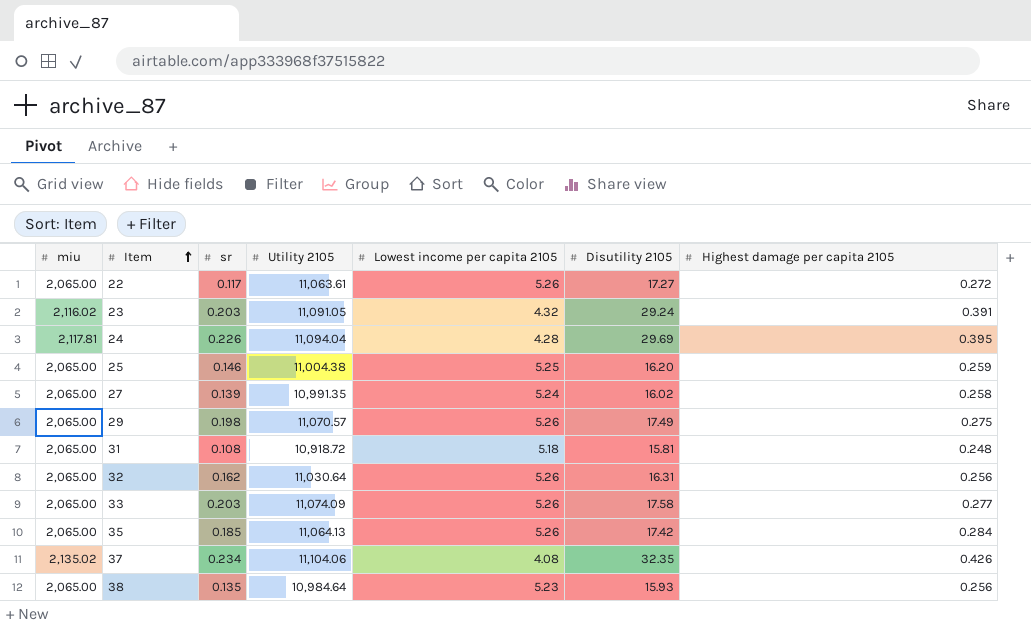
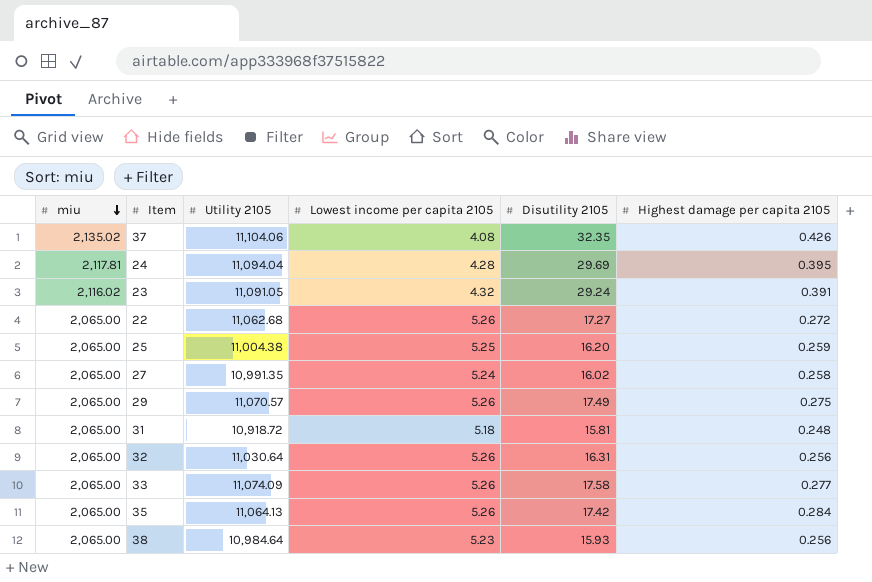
row order: Item ascending -> miu descending
column sr | position: 3 -> none
22 | Utility 2105: 11,063.61 -> 11,062.68

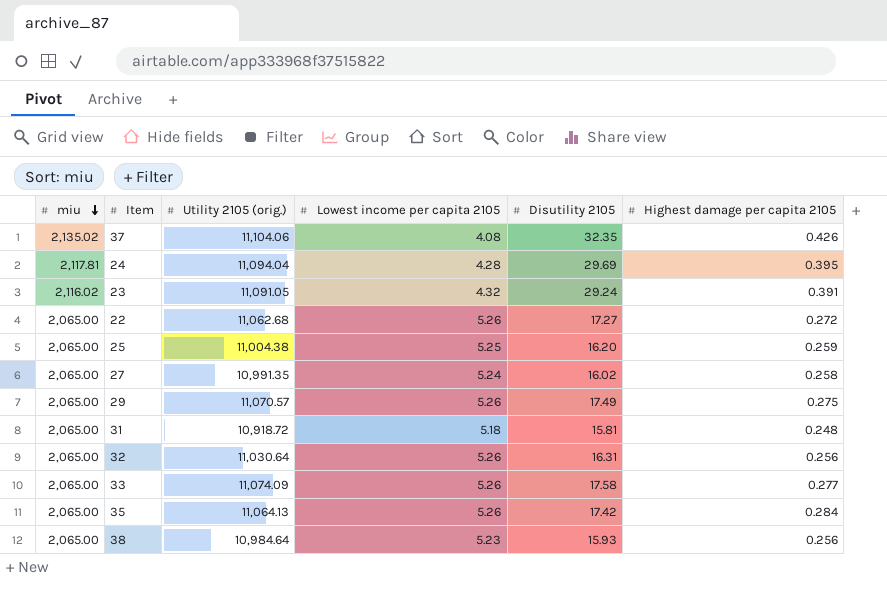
column name: Utility 2105 -> Utility 2105 (orig.)

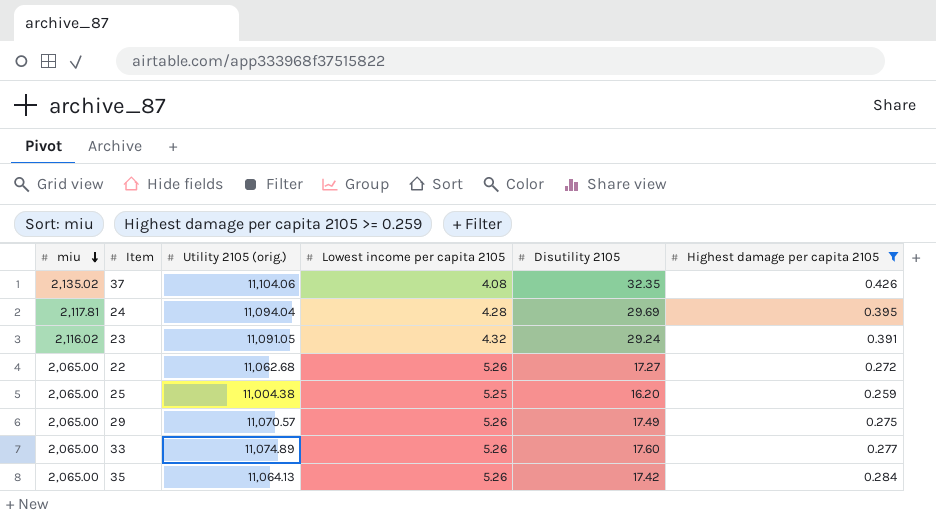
filter: none -> Highest damage per capita 2105 >= 0.259
33 | Utility 2105 (orig.): 11,074.09 -> 11,074.89
33 | Disutility 2105: 17.58 -> 17.60

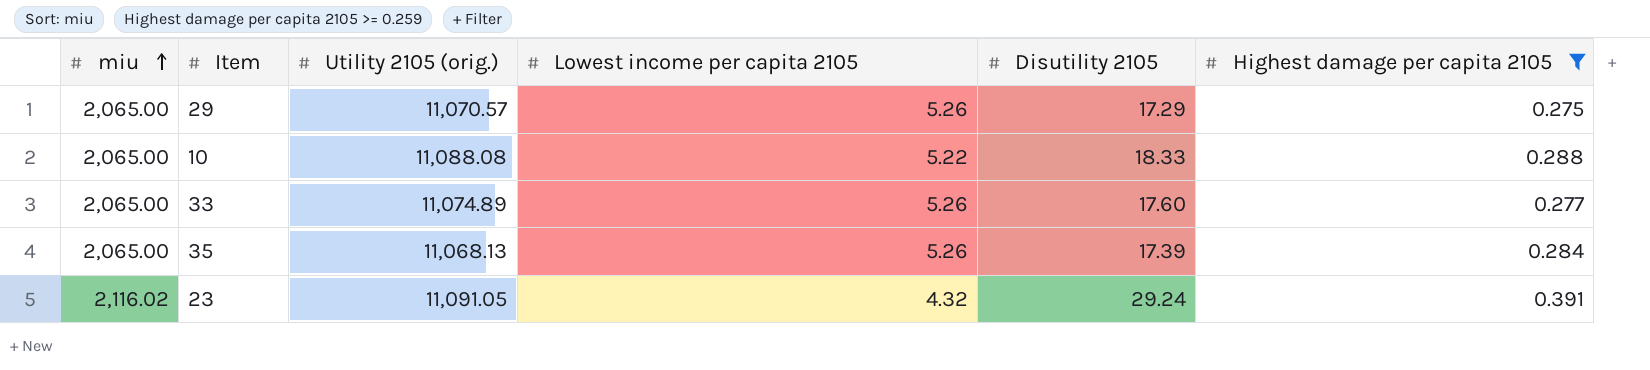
row order: miu descending -> miu ascending
row 37: 2,135.02 | 11,104.06 | 4.08 | 32.35 | 0.426 -> none
row 24: 2,117.81 | 11,094.04 | 4.28 | 29.69 | 0.395 -> none
row 22: 2,065.00 | 11,062.68 | 5.26 | 17.27 | 0.272 -> none
row 25: 2,065.00 | 11,004.38 | 5.25 | 16.20 | 0.259 -> none
29 | Disutility 2105: 17.49 -> 17.29
row 10: none -> 2,065.00 | 11,088.08 | 5.22 | 18.33 | 0.288
35 | Utility 2105 (orig.): 11,064.13 -> 11,068.13
35 | Disutility 2105: 17.42 -> 17.39

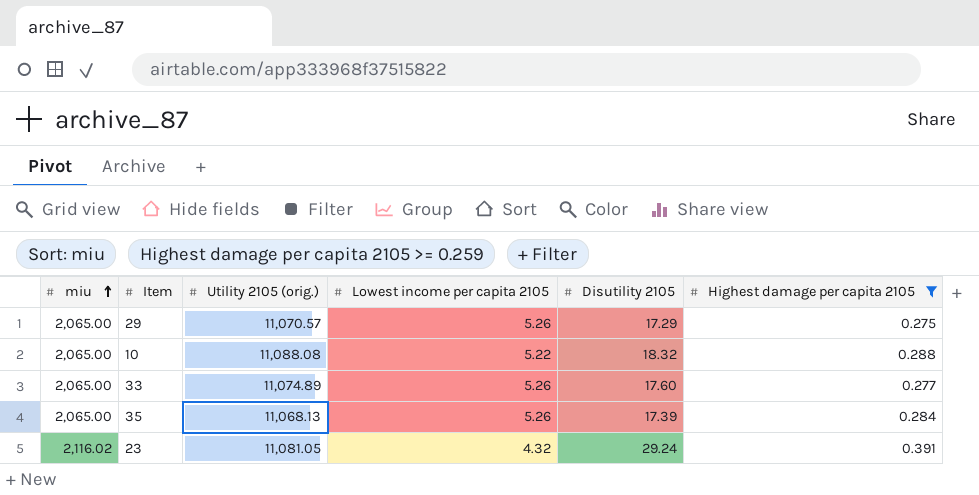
10 | Disutility 2105: 18.33 -> 18.32
23 | Utility 2105 (orig.): 11,091.05 -> 11,081.05

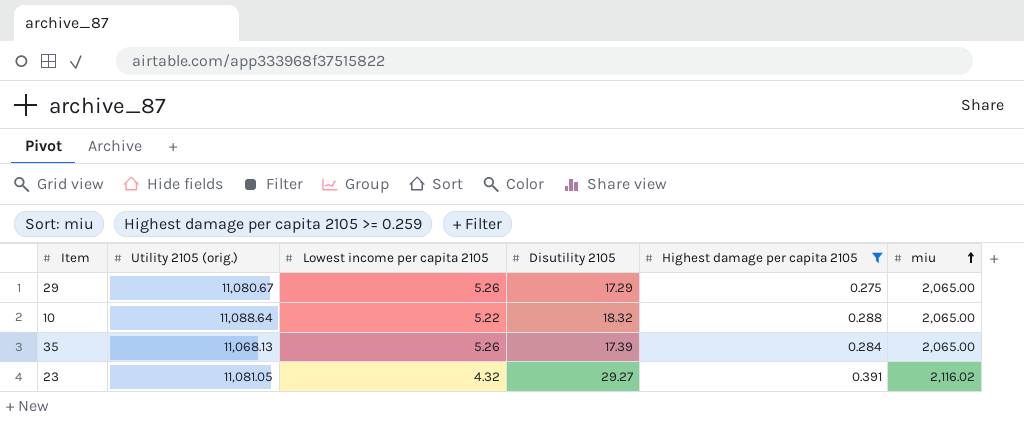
column miu | position: 1 -> 6
row 33: 2,065.00 | 11,074.89 | 5.26 | 17.60 | 0.277 -> none
29 | Utility 2105 (orig.): 11,070.57 -> 11,080.67
10 | Utility 2105 (orig.): 11,088.08 -> 11,088.64
23 | Disutility 2105: 29.24 -> 29.27

